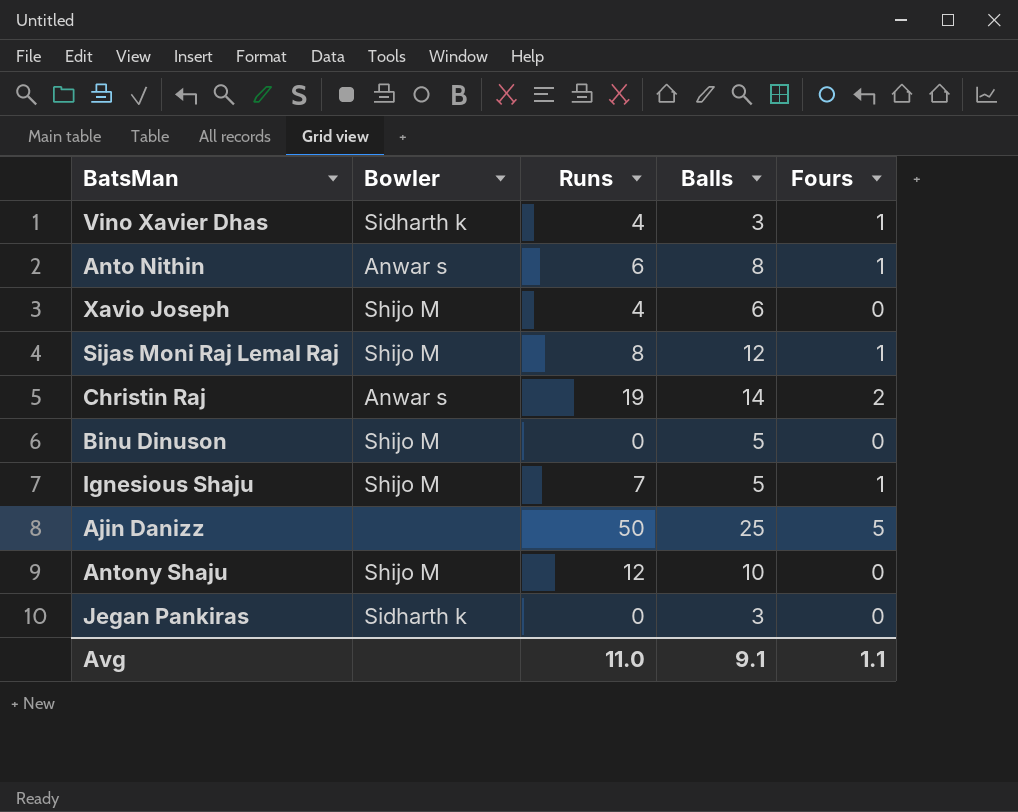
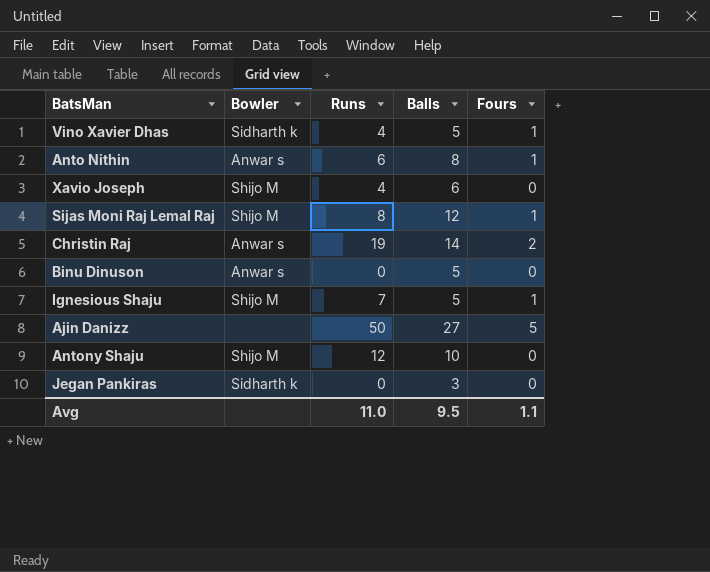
Vino Xavier Dhas | Balls: 3 -> 5
Binu Dinuson | Bowler: Shijo M -> Anwar s
Ajin Danizz | Balls: 25 -> 27
Avg | Balls: 9.1 -> 9.5

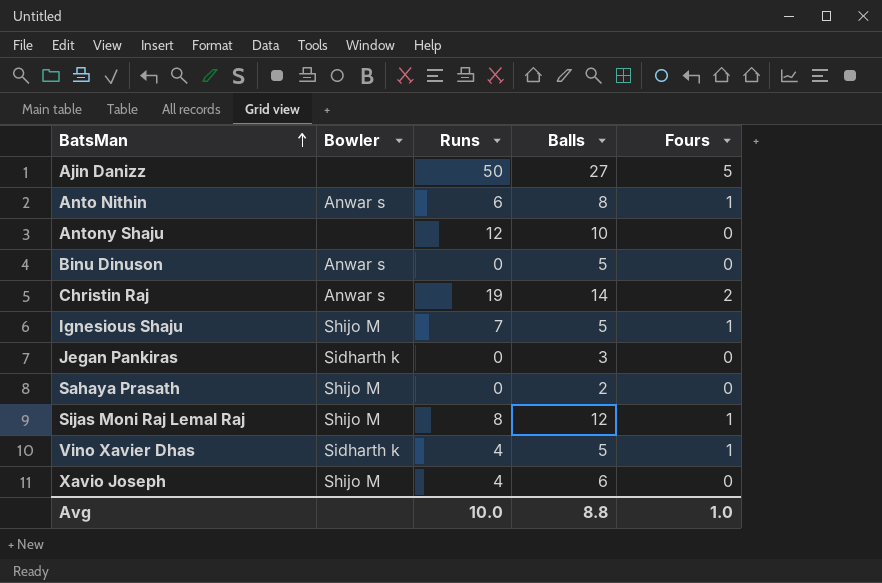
row order: none -> BatsMan ascending
Antony Shaju | Bowler: Shijo M -> none
row Sahaya Prasath: none -> Shijo M | 0 | 2 | 0
Avg | Runs: 11.0 -> 10.0
Avg | Balls: 9.5 -> 8.8
Avg | Fours: 1.1 -> 1.0

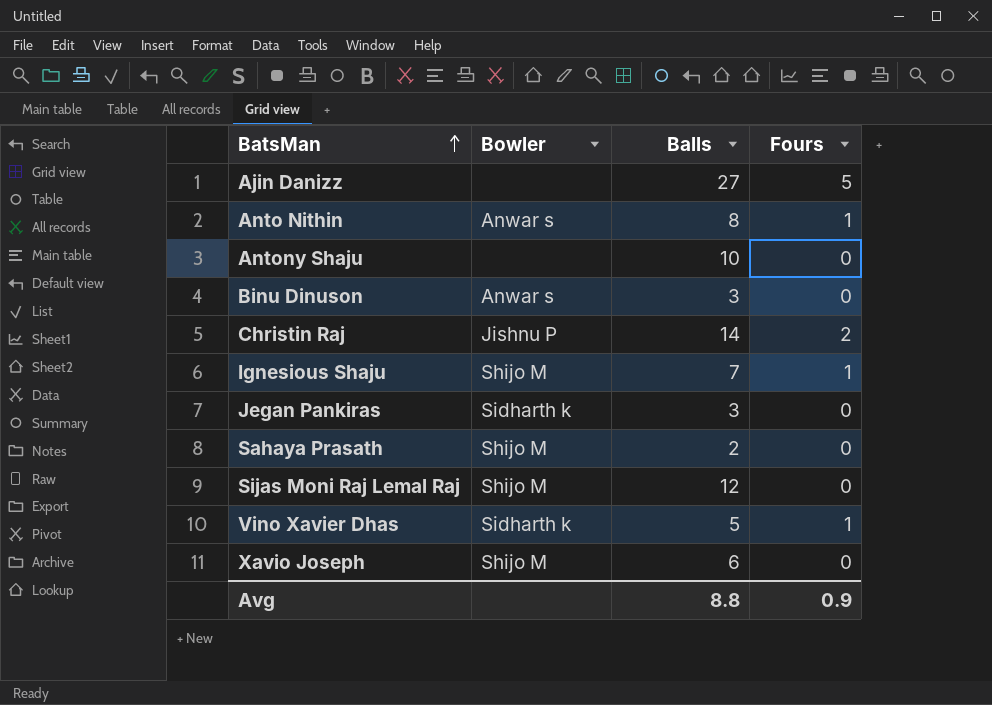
column Runs | position: 3 -> none
Binu Dinuson | Balls: 5 -> 3
Christin Raj | Bowler: Anwar s -> Jishnu P
Ignesious Shaju | Balls: 5 -> 7
Sijas Moni Raj Lemal Raj | Fours: 1 -> 0
Avg | Fours: 1.0 -> 0.9

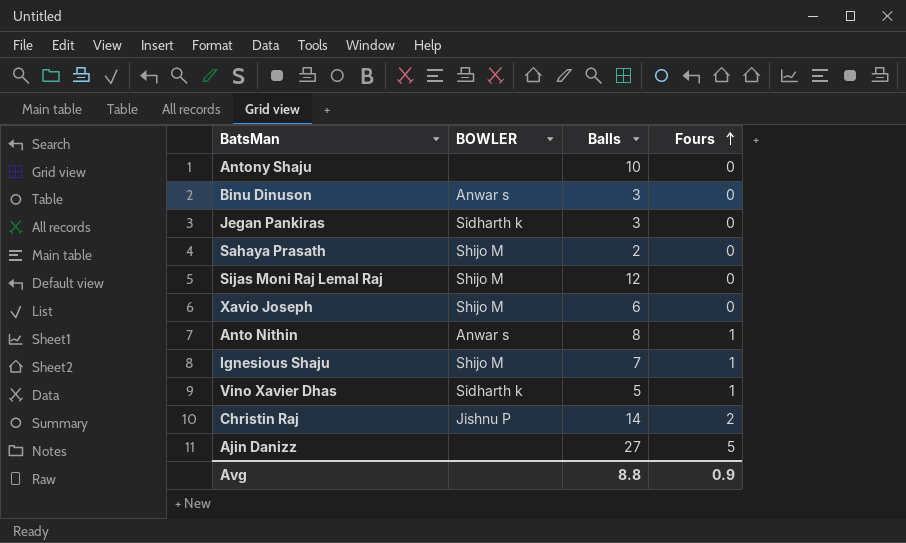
row order: BatsMan ascending -> Fours ascending
column name: Bowler -> BOWLER

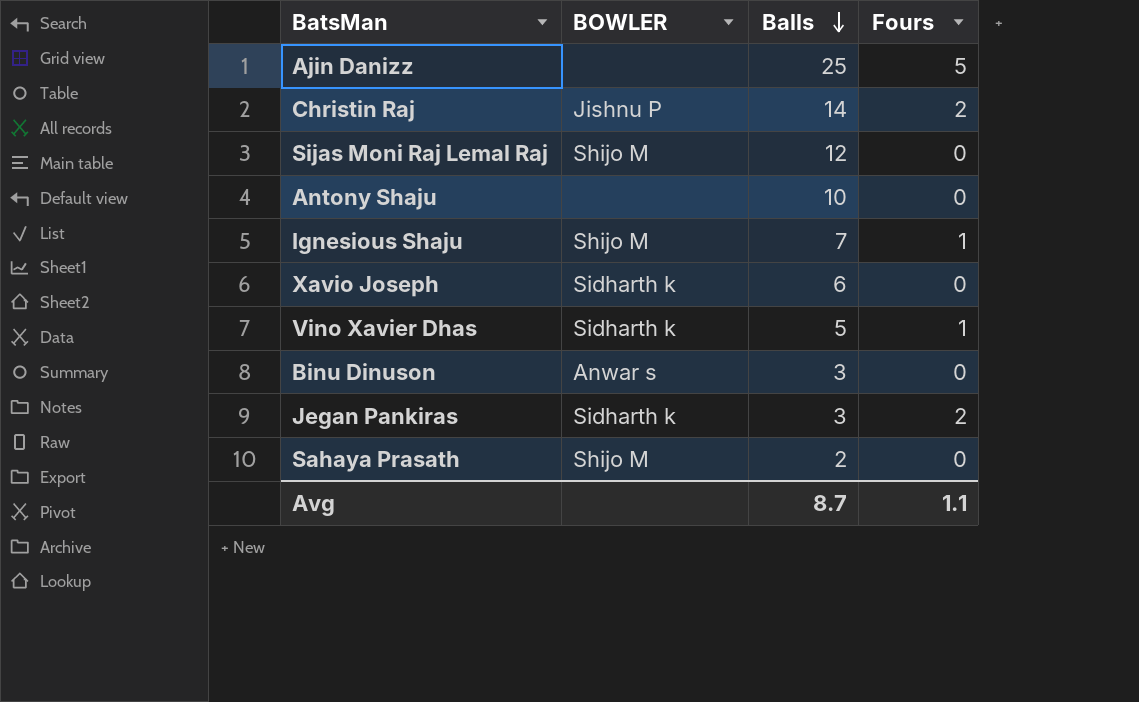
row order: Fours ascending -> Balls descending
row Anto Nithin: Anwar s | 8 | 1 -> none
Ajin Danizz | Balls: 27 -> 25
Xavio Joseph | BOWLER: Shijo M -> Sidharth k
Jegan Pankiras | Fours: 0 -> 2
Avg | Balls: 8.8 -> 8.7
Avg | Fours: 0.9 -> 1.1

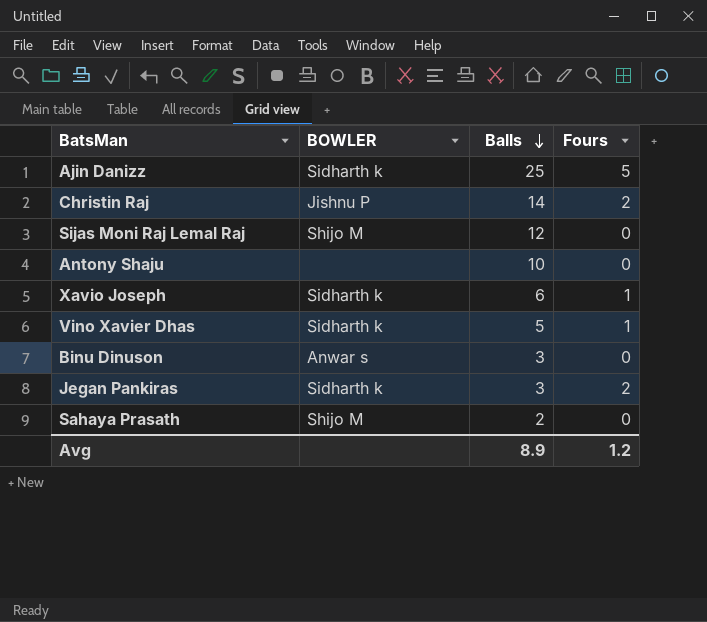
row Ignesious Shaju: Shijo M | 7 | 1 -> none
Ajin Danizz | BOWLER: none -> Sidharth k
Xavio Joseph | Fours: 0 -> 1
Avg | Balls: 8.7 -> 8.9
Avg | Fours: 1.1 -> 1.2

